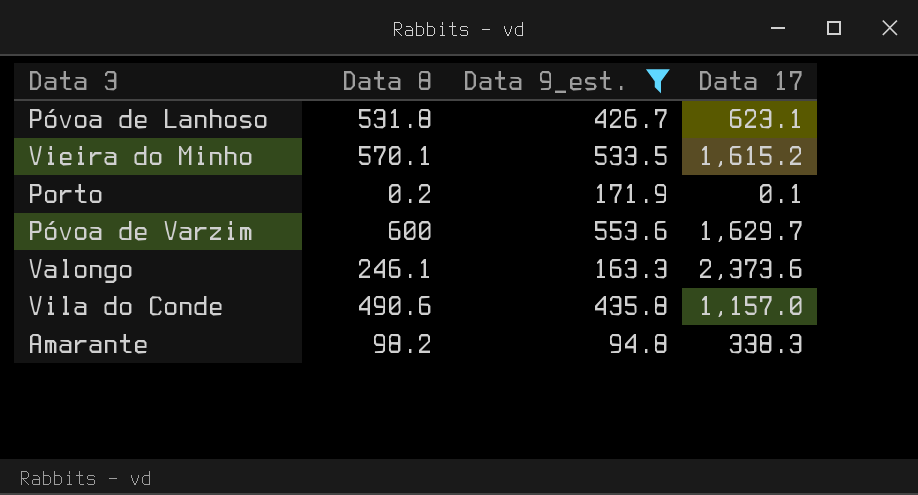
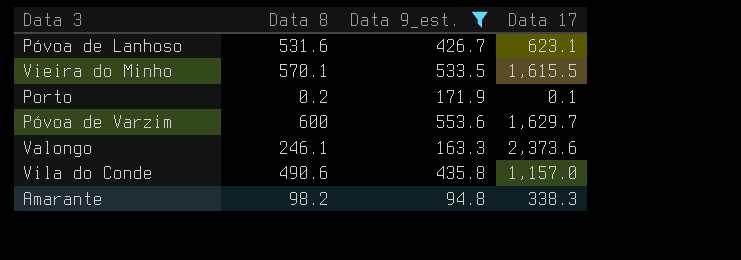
Póvoa de Lanhoso | Data 8: 531.8 -> 531.6
Vieira do Minho | Data 17: 1,615.2 -> 1,615.5

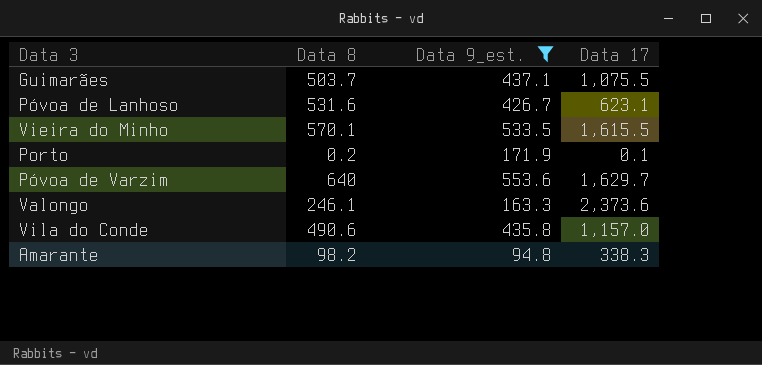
row Guimarães: none -> 503.7 | 437.1 | 1,075.5
Póvoa de Varzim | Data 8: 600 -> 640

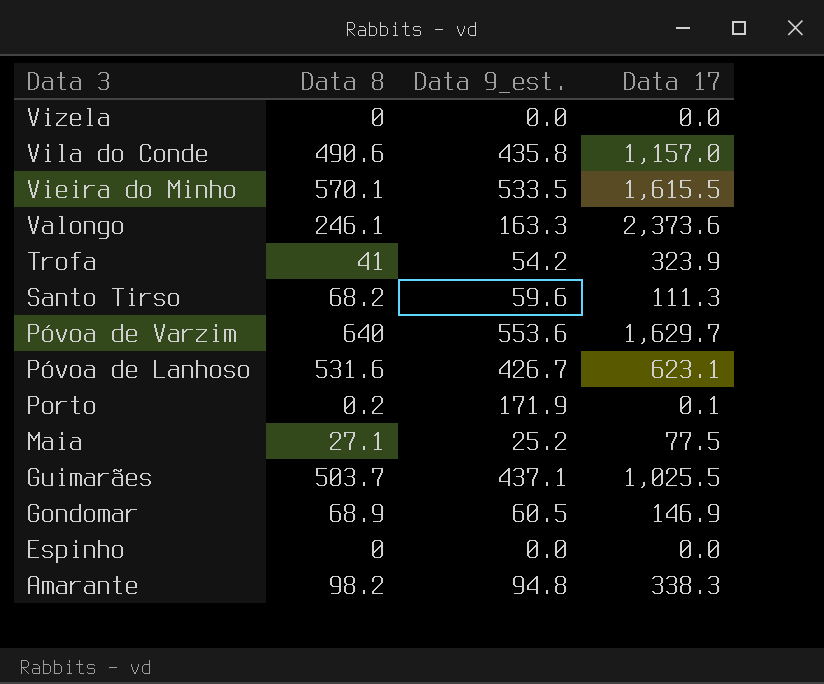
filter: Data 9_est. >= 94.8 -> none
row order: none -> Data 3 descending
Guimarães | Data 17: 1,075.5 -> 1,025.5

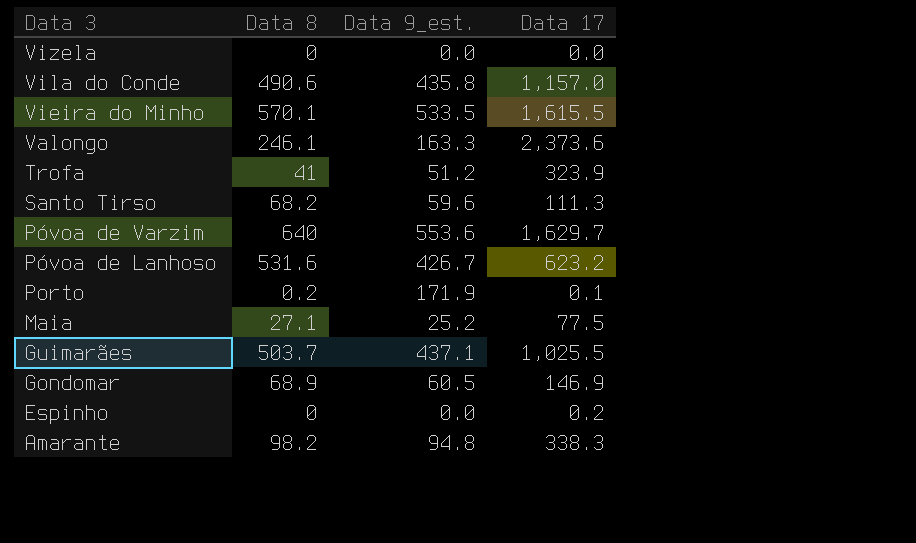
Trofa | Data 9_est.: 54.2 -> 51.2
Póvoa de Lanhoso | Data 17: 623.1 -> 623.2
Espinho | Data 17: 0.0 -> 0.2

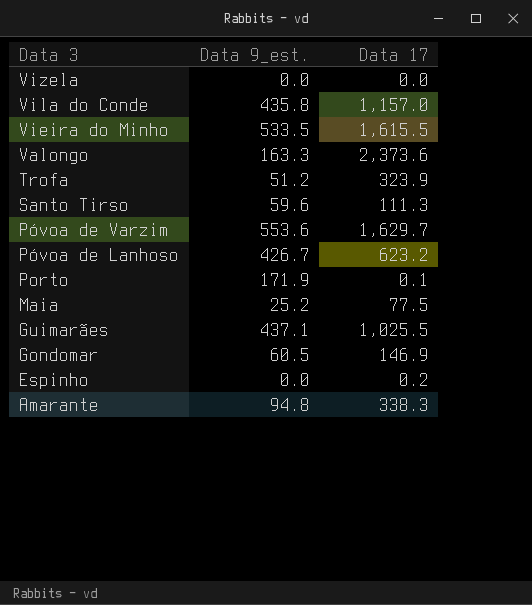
column Data 8 | position: 2 -> none

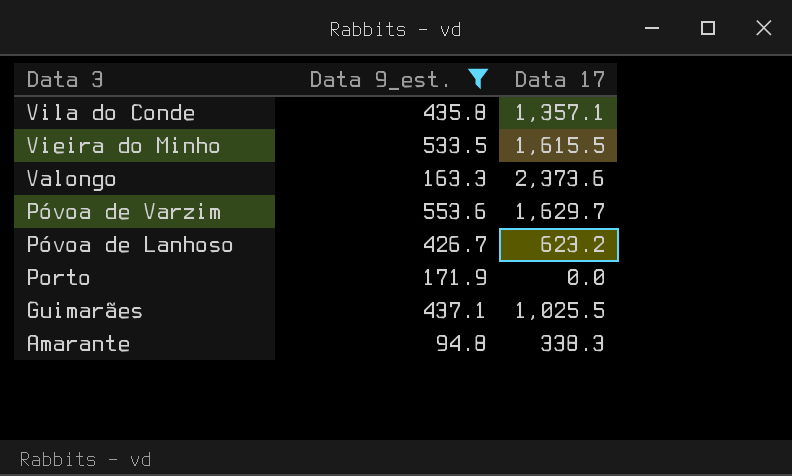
filter: none -> Data 9_est. >= 94.8
Vila do Conde | Data 17: 1,157.0 -> 1,357.1
Porto | Data 17: 0.1 -> 0.0

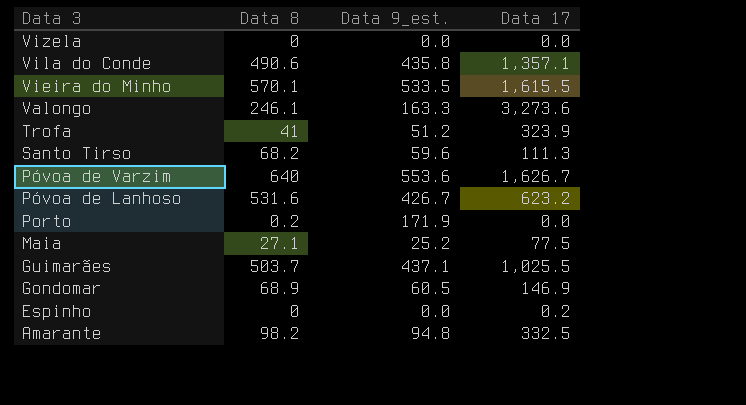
filter: Data 9_est. >= 94.8 -> none
column Data 8 | position: none -> 2
Valongo | Data 17: 2,373.6 -> 3,273.6
Póvoa de Varzim | Data 17: 1,629.7 -> 1,626.7
Amarante | Data 17: 338.3 -> 332.5

